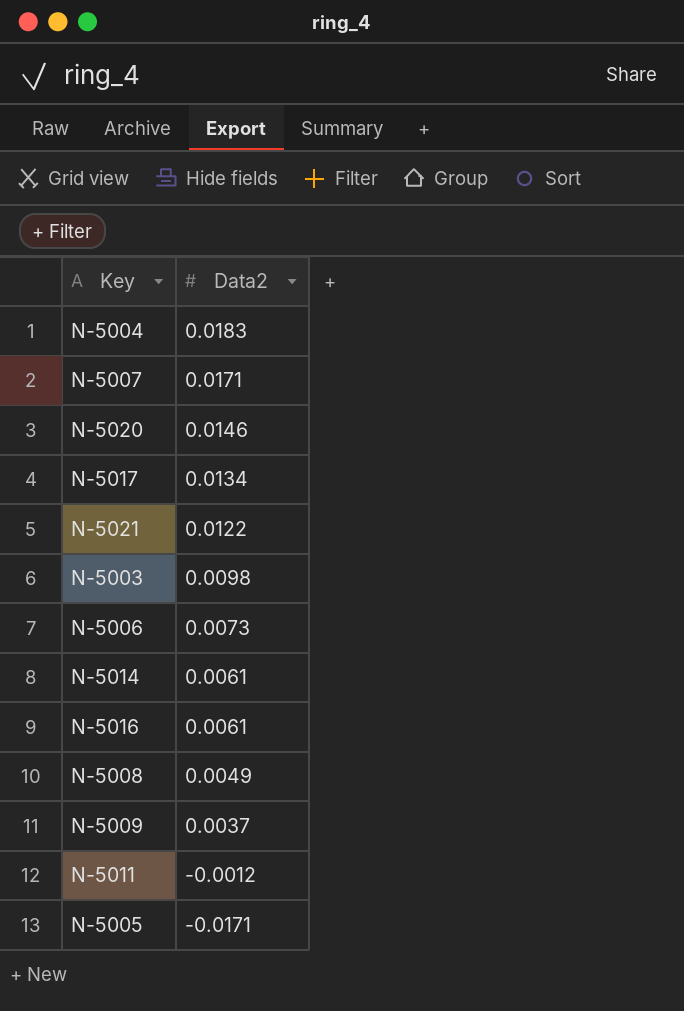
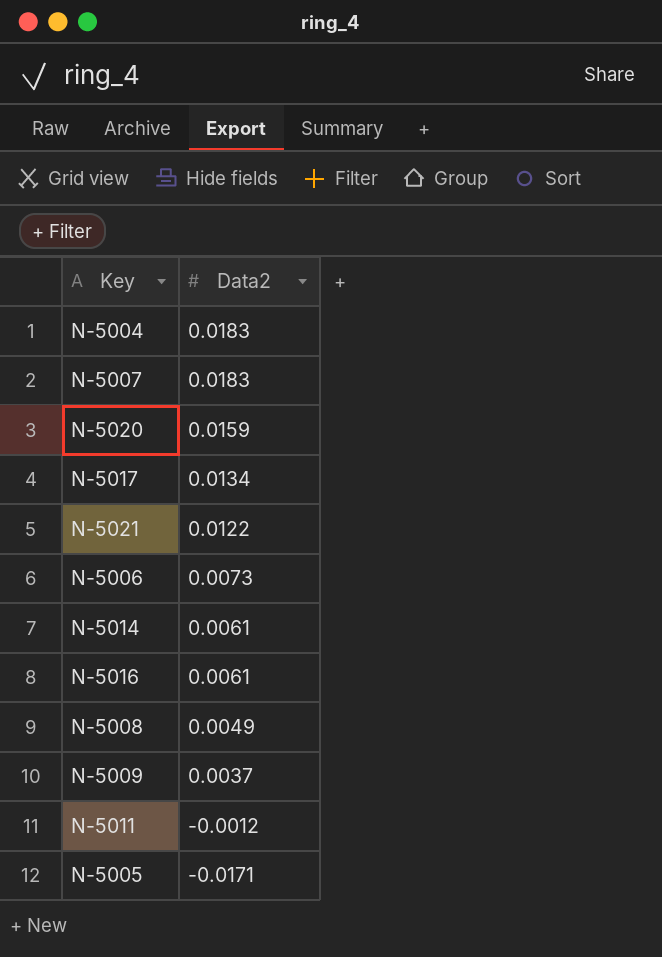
row N-5003: 0.0098 -> none
N-5007 | Data2: 0.0171 -> 0.0183
N-5020 | Data2: 0.0146 -> 0.0159

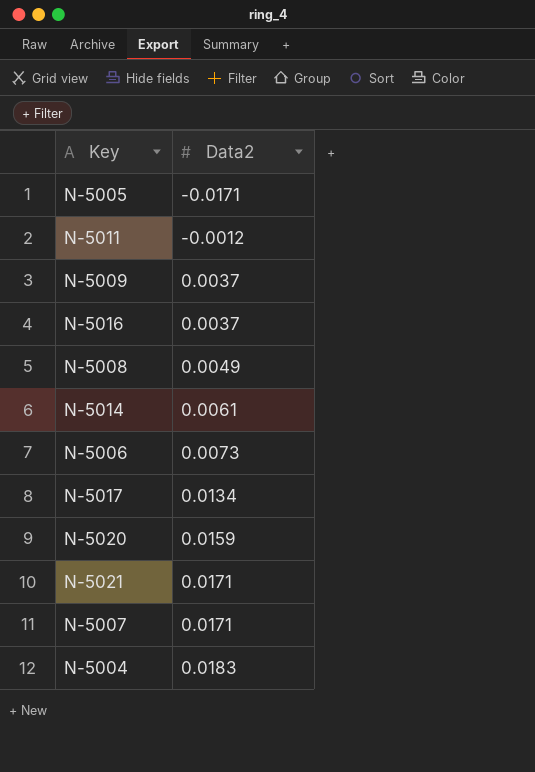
row order: Data2 descending -> Data2 ascending
N-5016 | Data2: 0.0061 -> 0.0037
N-5021 | Data2: 0.0122 -> 0.0171
N-5007 | Data2: 0.0183 -> 0.0171

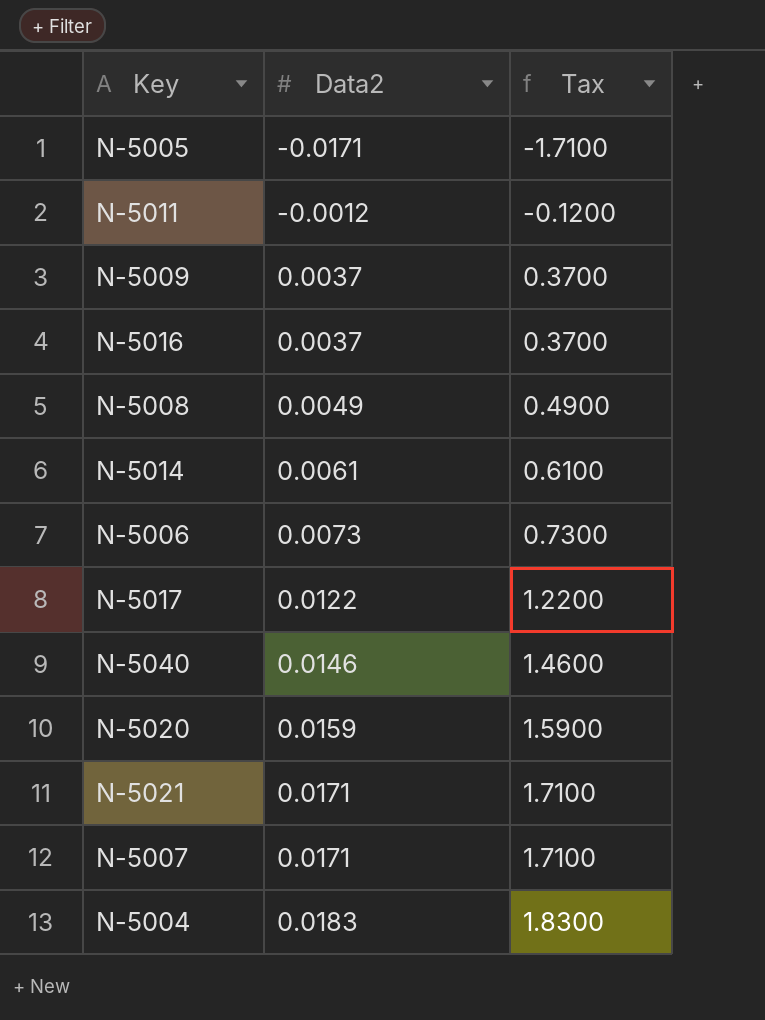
column Tax | formula: none -> [Data2] * 100
N-5017 | Data2: 0.0134 -> 0.0122
row N-5040: none -> 0.0146 | 1.4600

